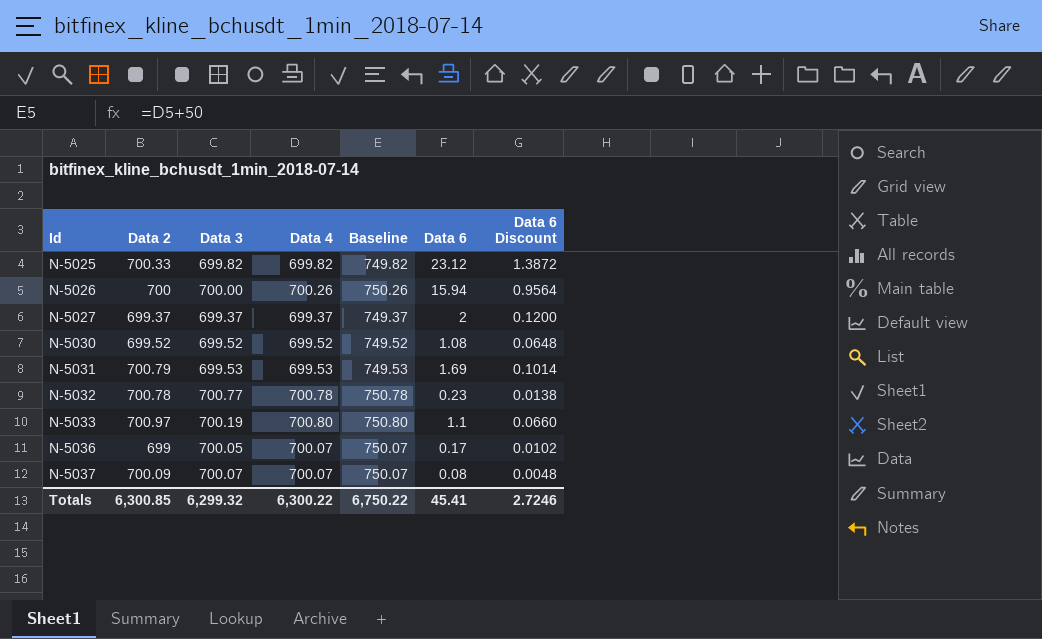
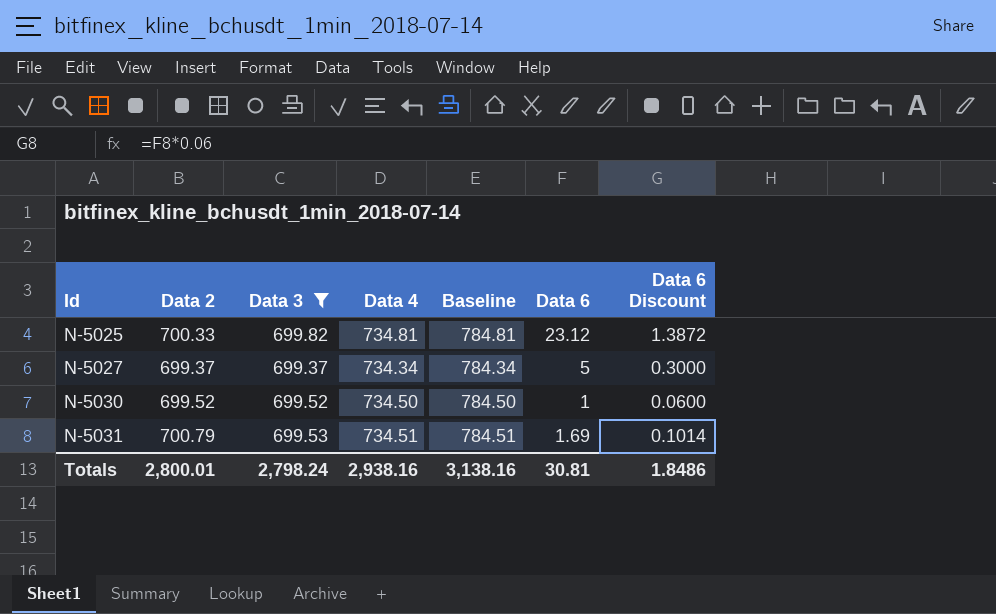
filter: none -> Data 3 <= 699.82
N-5025 | Data 4: 699.82 -> 734.81
N-5025 | Baseline: 749.82 -> 784.81
N-5027 | Data 4: 699.37 -> 734.34
N-5027 | Baseline: 749.37 -> 784.34
N-5027 | Data 6: 2 -> 5
N-5027 | Data 6 Discount: 0.1200 -> 0.3000
N-5030 | Data 4: 699.52 -> 734.50
N-5030 | Baseline: 749.52 -> 784.50
N-5030 | Data 6: 1.08 -> 1
N-5030 | Data 6 Discount: 0.0648 -> 0.0600
N-5031 | Data 4: 699.53 -> 734.51
N-5031 | Baseline: 749.53 -> 784.51
Totals | Data 2: 6,300.85 -> 2,800.01
Totals | Data 3: 6,299.32 -> 2,798.24
Totals | Data 4: 6,300.22 -> 2,938.16
Totals | Baseline: 6,750.22 -> 3,138.16
Totals | Data 6: 45.41 -> 30.81
Totals | Data 6 Discount: 2.7246 -> 1.8486

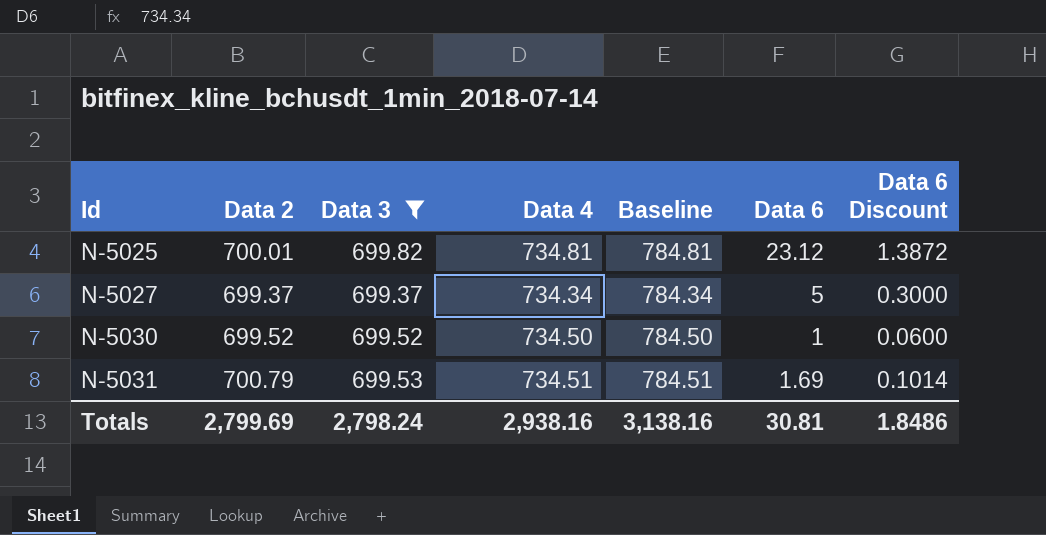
N-5025 | Data 2: 700.33 -> 700.01
Totals | Data 2: 2,800.01 -> 2,799.69

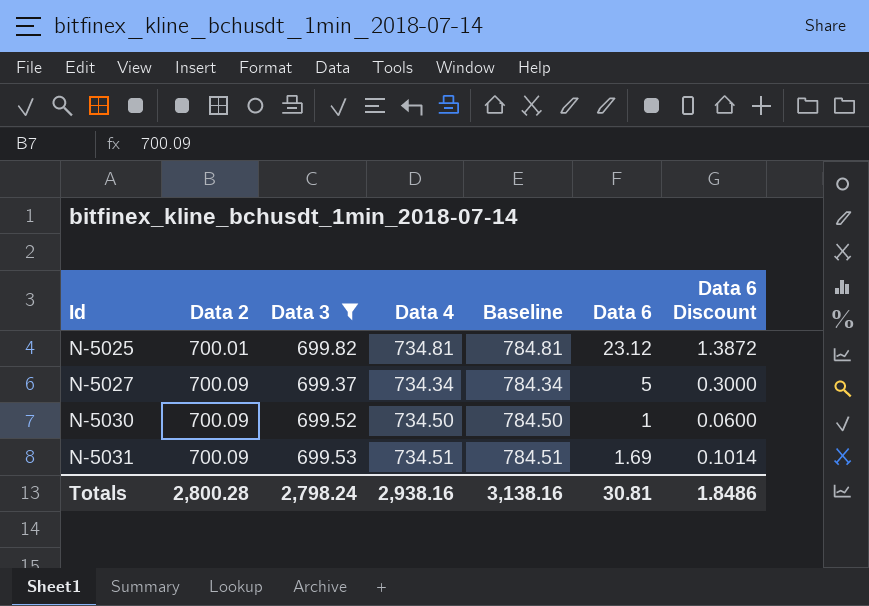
N-5027 | Data 2: 699.37 -> 700.09
N-5030 | Data 2: 699.52 -> 700.09
N-5031 | Data 2: 700.79 -> 700.09
Totals | Data 2: 2,799.69 -> 2,800.28

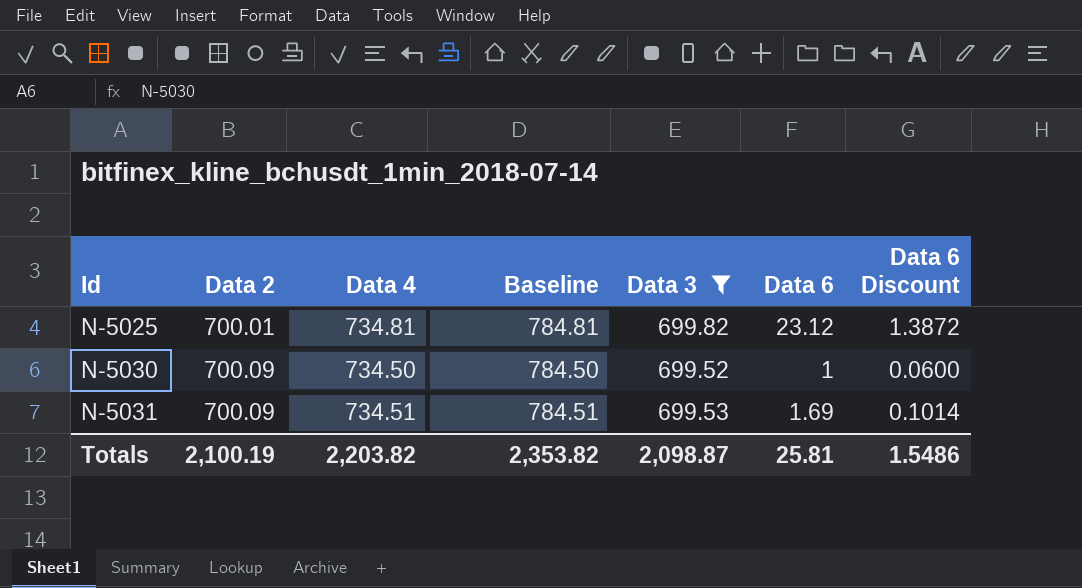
column Data 3 | position: 3 -> 5
row N-5027: 700.09 | 699.37 | 734.34 | 784.34 | 5 | 0.3000 -> none
Totals | Data 2: 2,800.28 -> 2,100.19
Totals | Data 4: 2,938.16 -> 2,203.82
Totals | Baseline: 3,138.16 -> 2,353.82
Totals | Data 3: 2,798.24 -> 2,098.87
Totals | Data 6: 30.81 -> 25.81
Totals | Data 6 Discount: 1.8486 -> 1.5486

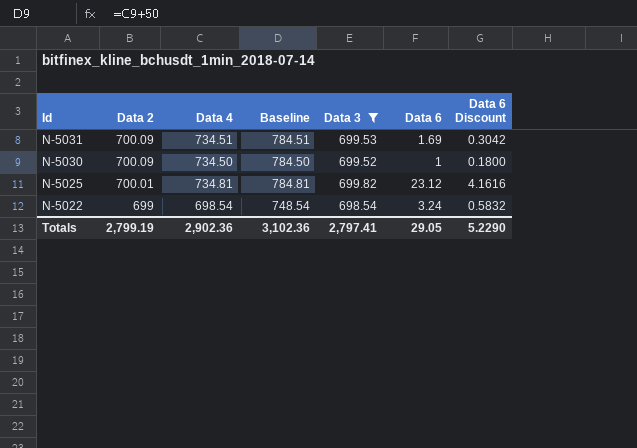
row order: Id ascending -> Id descending
column Data 6 Discount | formula: [Data 6] * 0.06 -> [Data 6] * 0.18
row N-5022: none -> 699 | 698.54 | 748.54 | 698.54 | 3.24 | 0.5832
Totals | Data 2: 2,100.19 -> 2,799.19
Totals | Data 4: 2,203.82 -> 2,902.36
Totals | Baseline: 2,353.82 -> 3,102.36
Totals | Data 3: 2,098.87 -> 2,797.41
Totals | Data 6: 25.81 -> 29.05
Totals | Data 6 Discount: 1.5486 -> 5.2290

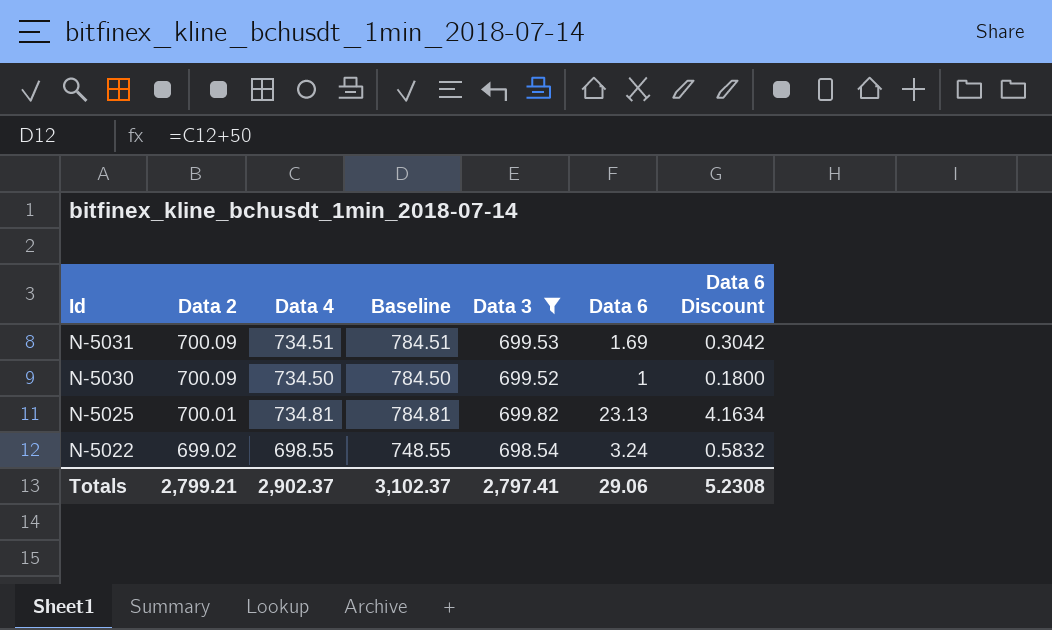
N-5025 | Data 6: 23.12 -> 23.13
N-5025 | Data 6 Discount: 4.1616 -> 4.1634
N-5022 | Data 2: 699 -> 699.02
N-5022 | Data 4: 698.54 -> 698.55
N-5022 | Baseline: 748.54 -> 748.55
Totals | Data 2: 2,799.19 -> 2,799.21
Totals | Data 4: 2,902.36 -> 2,902.37
Totals | Baseline: 3,102.36 -> 3,102.37
Totals | Data 6: 29.05 -> 29.06
Totals | Data 6 Discount: 5.2290 -> 5.2308

